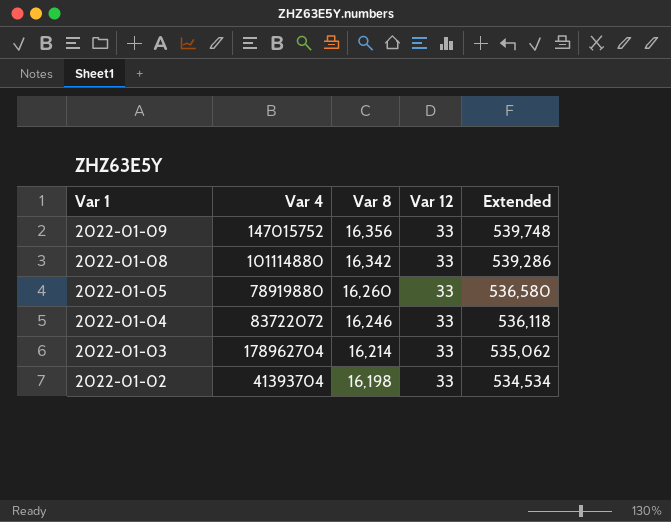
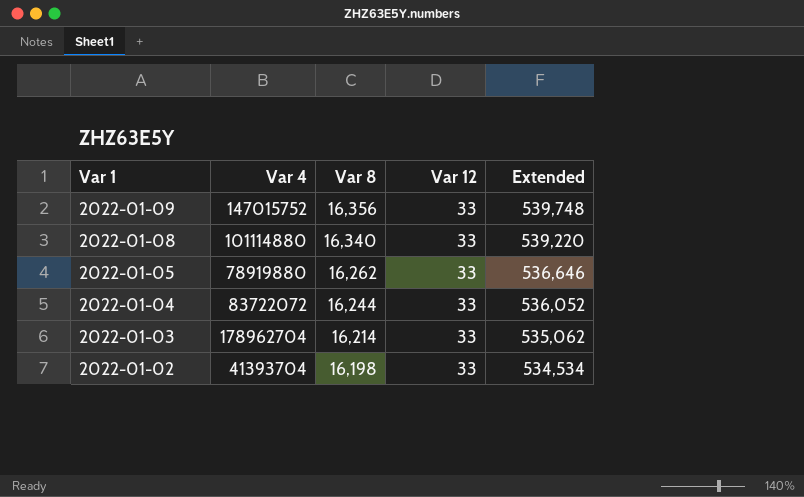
2022-01-08 | Var 8: 16,342 -> 16,340
2022-01-08 | Extended: 539,286 -> 539,220
2022-01-05 | Var 8: 16,260 -> 16,262
2022-01-05 | Extended: 536,580 -> 536,646
2022-01-04 | Var 8: 16,246 -> 16,244
2022-01-04 | Extended: 536,118 -> 536,052

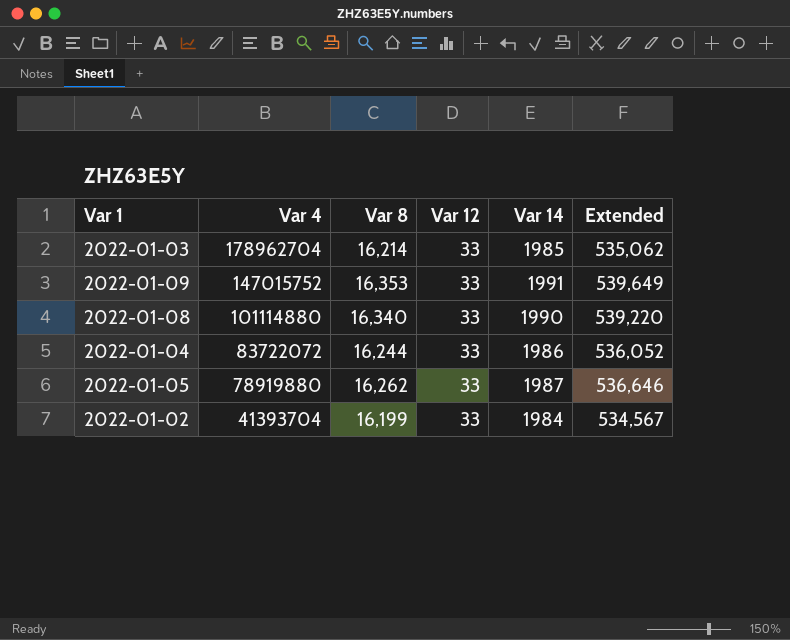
row order: Var 1 descending -> Var 4 descending
column Var 14 | position: none -> 5
2022-01-09 | Var 8: 16,356 -> 16,353
2022-01-09 | Extended: 539,748 -> 539,649
2022-01-02 | Var 8: 16,198 -> 16,199
2022-01-02 | Extended: 534,534 -> 534,567

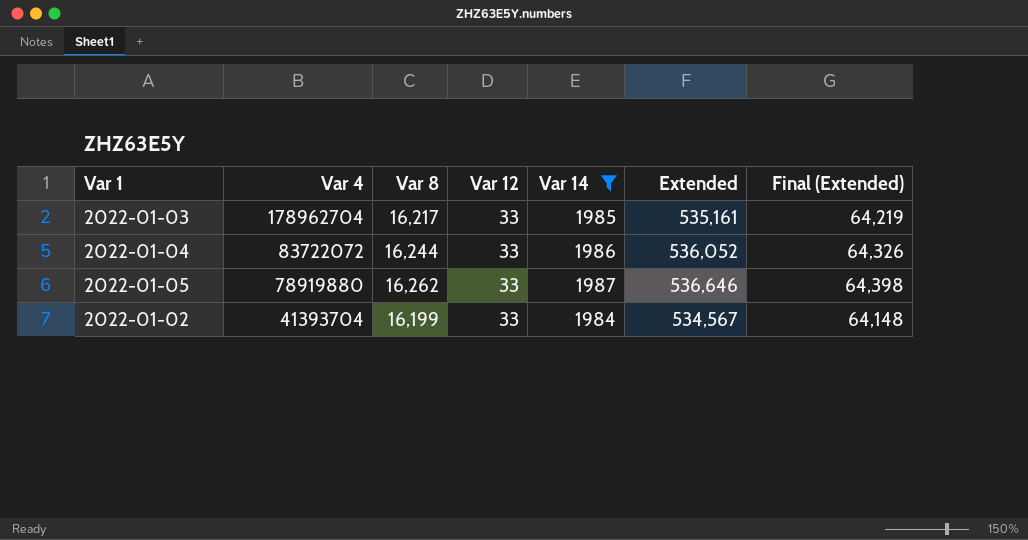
filter: none -> Var 14 <= 1987
column Final (Extended) | formula: none -> [Extended] * 0.12
2022-01-03 | Var 8: 16,214 -> 16,217
2022-01-03 | Extended: 535,062 -> 535,161

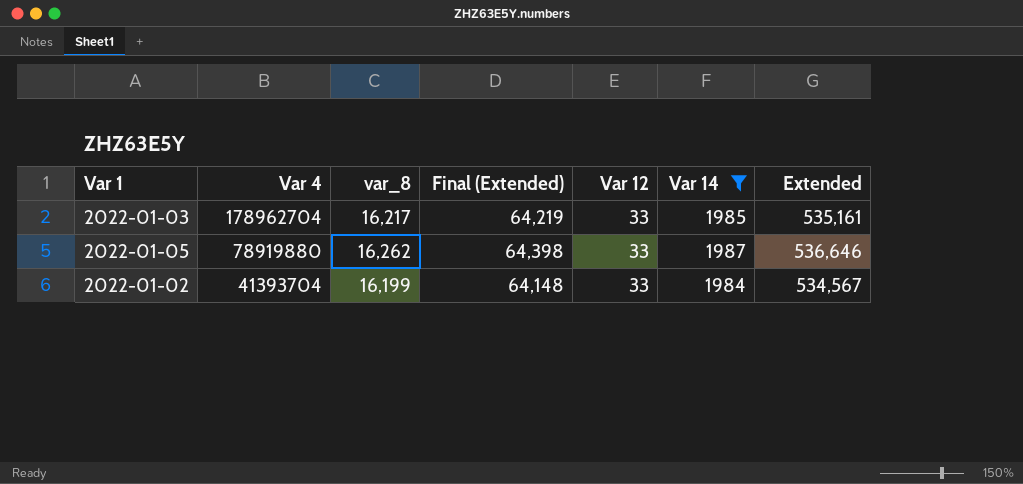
column name: Var 8 -> var_8
column Final (Extended) | position: 7 -> 4
row 2022-01-04: 83722072 | 16,244 | 33 | 1986 | 536,052 | 64,326 -> none

